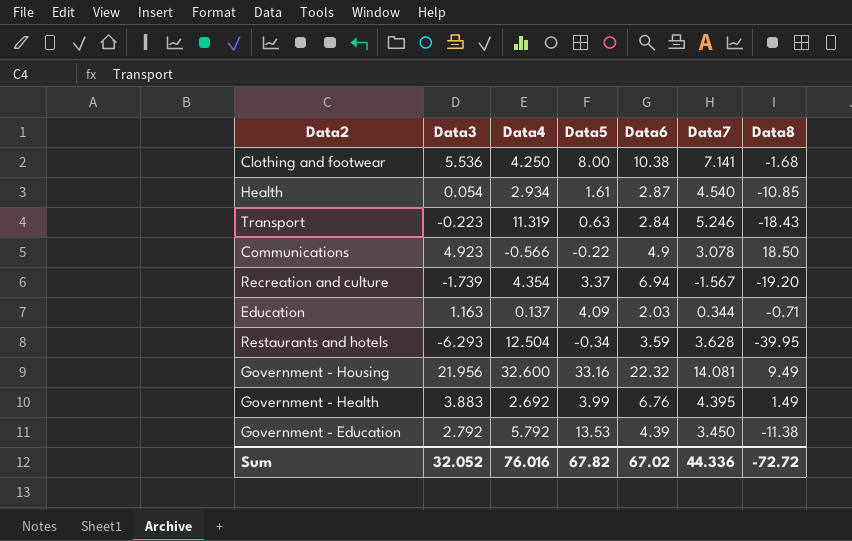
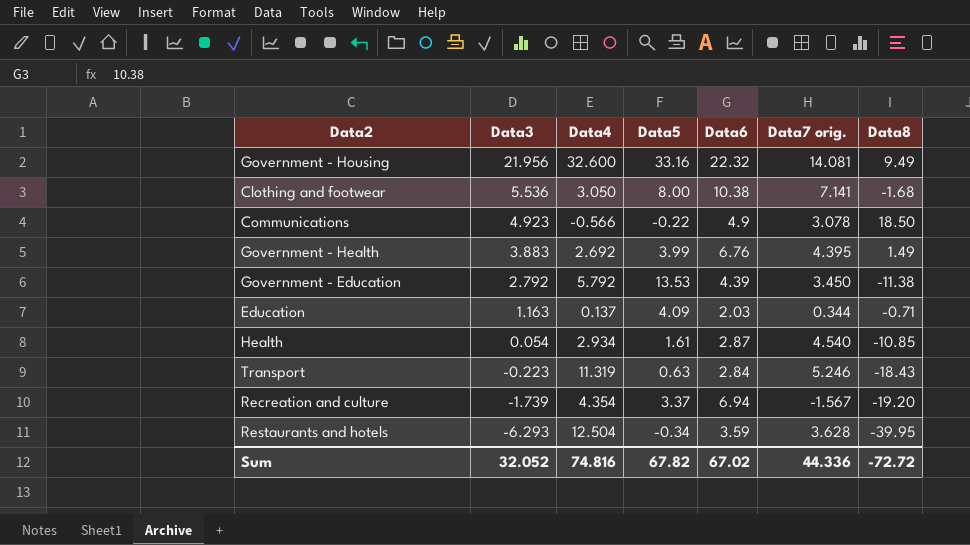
row order: none -> Data3 descending
column name: Data7 -> Data7 orig.
Clothing and footwear | Data4: 4.250 -> 3.050
Sum | Data4: 76.016 -> 74.816

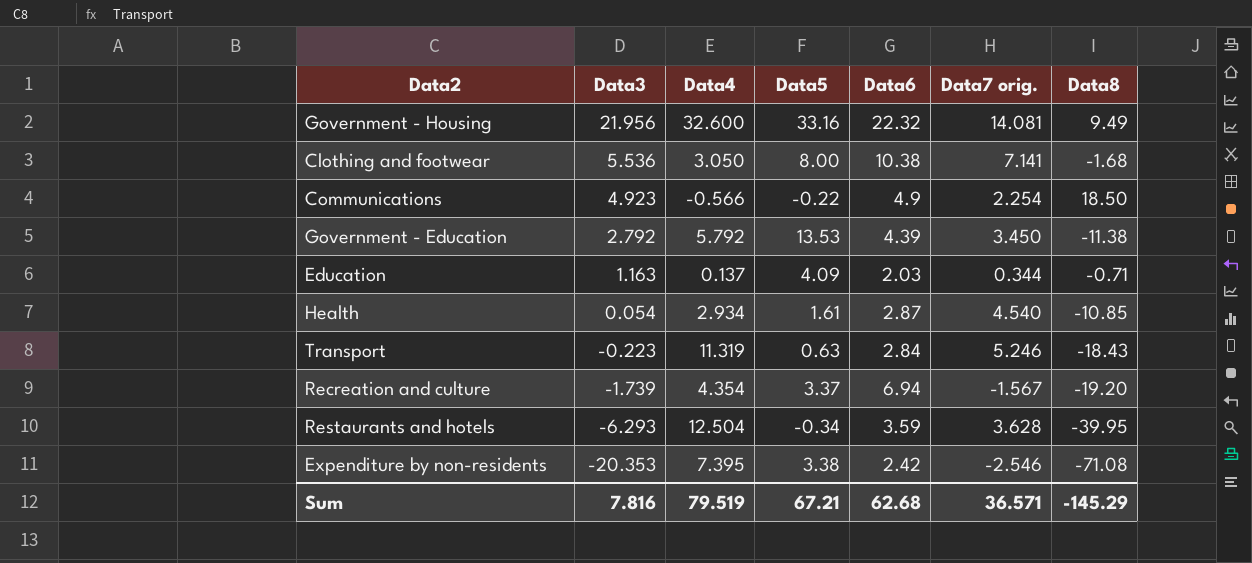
row Government - Health: 3.883 | 2.692 | 3.99 | 6.76 | 4.395 | 1.49 -> none
Communications | Data7 orig.: 3.078 -> 2.254
row Expenditure by non-residents: none -> -20.353 | 7.395 | 3.38 | 2.42 | -2.546 | -71.08
Sum | Data3: 32.052 -> 7.816
Sum | Data4: 74.816 -> 79.519
Sum | Data5: 67.82 -> 67.21
Sum | Data6: 67.02 -> 62.68
Sum | Data7 orig.: 44.336 -> 36.571
Sum | Data8: -72.72 -> -145.29

